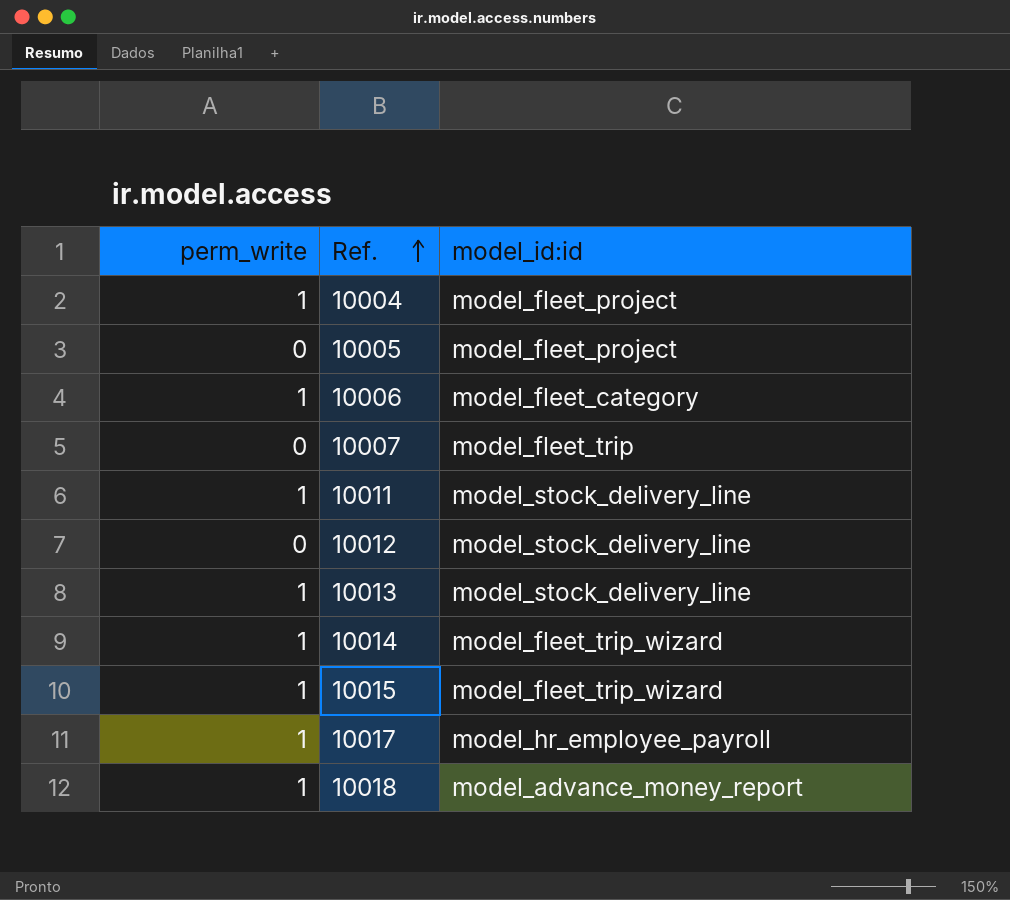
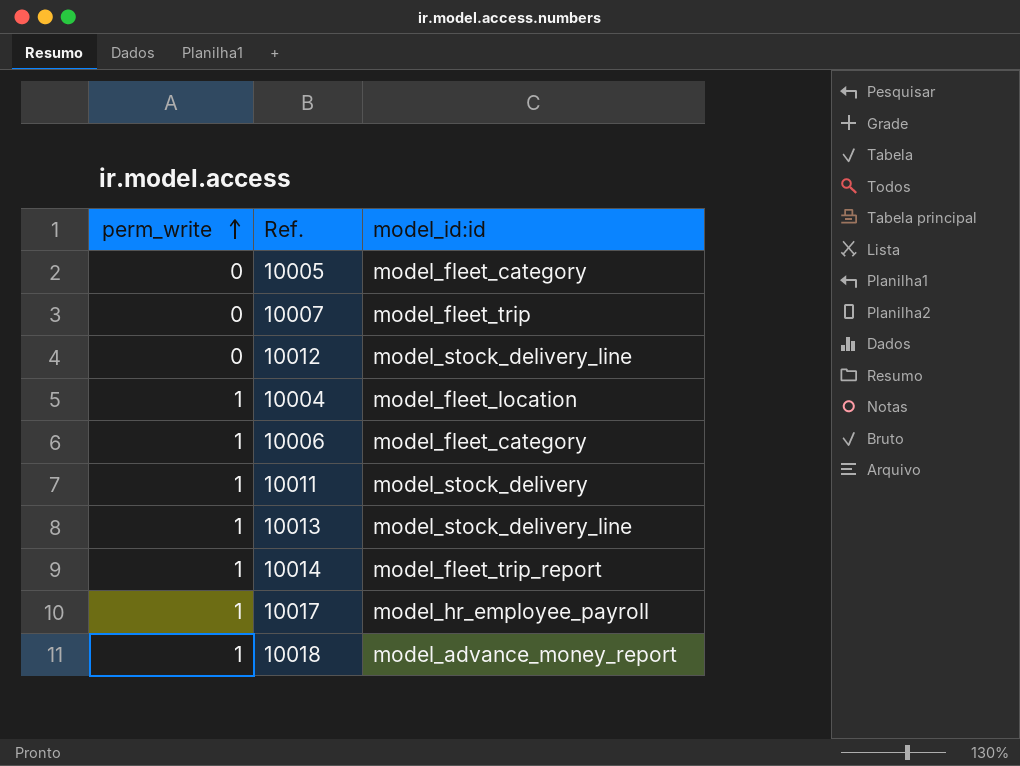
row order: Ref. ascending -> perm_write ascending
row 10015: 1 | model_fleet_trip_wizard -> none
10005 | model_id:id: model_fleet_project -> model_fleet_category
10004 | model_id:id: model_fleet_project -> model_fleet_location
10011 | model_id:id: model_stock_delivery_line -> model_stock_delivery
10014 | model_id:id: model_fleet_trip_wizard -> model_fleet_trip_report

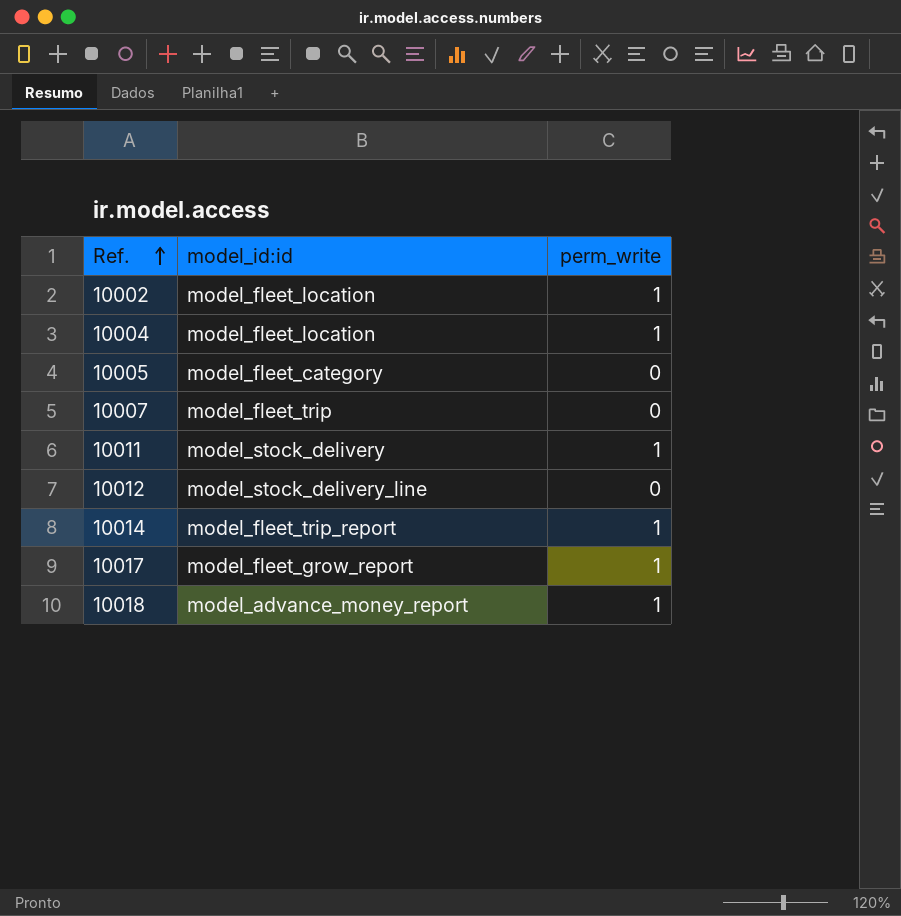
row order: perm_write ascending -> Ref. ascending
column perm_write | position: 1 -> 3
row 10006: 1 | model_fleet_category -> none
row 10013: 1 | model_stock_delivery_line -> none
row 10002: none -> model_fleet_location | 1
10017 | model_id:id: model_hr_employee_payroll -> model_fleet_grow_report

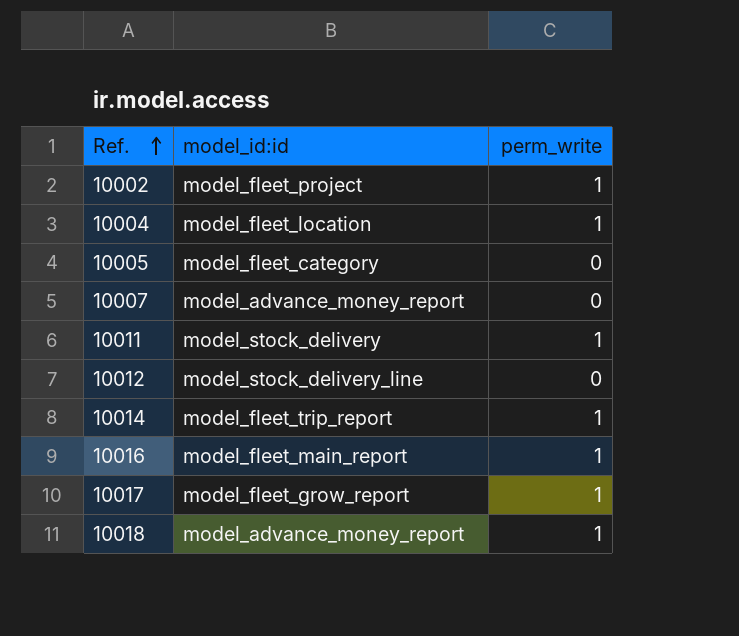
10002 | model_id:id: model_fleet_location -> model_fleet_project
10007 | model_id:id: model_fleet_trip -> model_advance_money_report
row 10016: none -> model_fleet_main_report | 1

